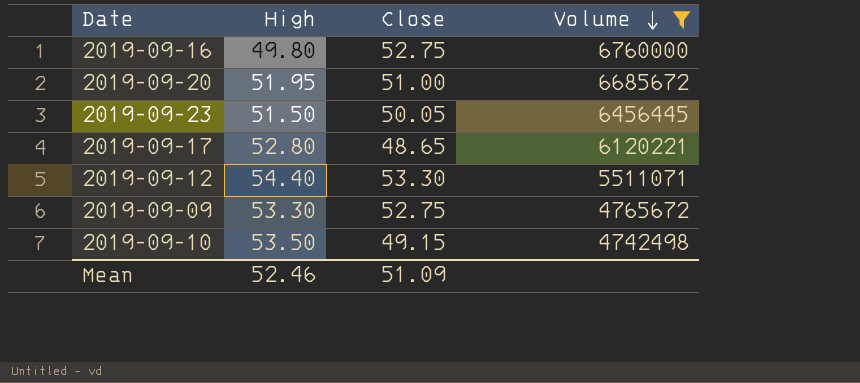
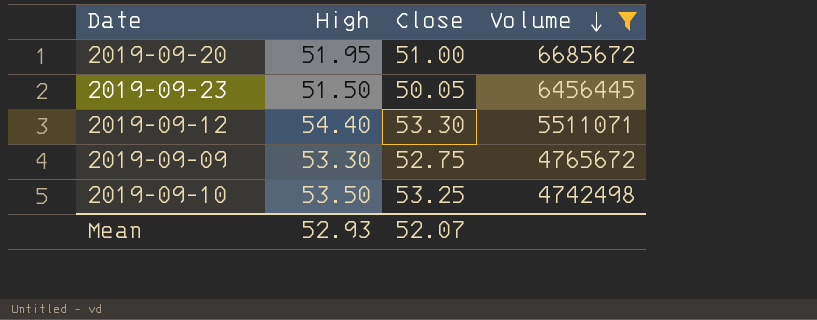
row 2019-09-16: 49.80 | 52.75 | 6760000 -> none
row 2019-09-17: 52.80 | 48.65 | 6120221 -> none
2019-09-10 | Close: 49.15 -> 53.25
Mean | High: 52.46 -> 52.93
Mean | Close: 51.09 -> 52.07

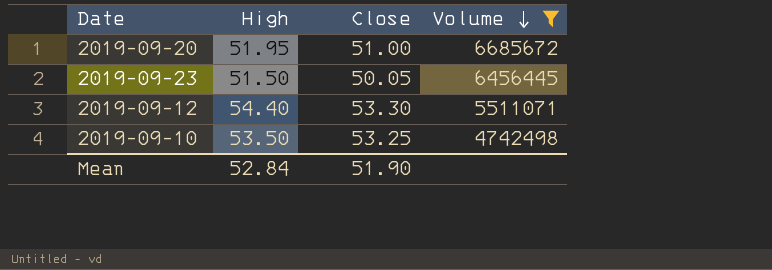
row 2019-09-09: 53.30 | 52.75 | 4765672 -> none
Mean | High: 52.93 -> 52.84
Mean | Close: 52.07 -> 51.90

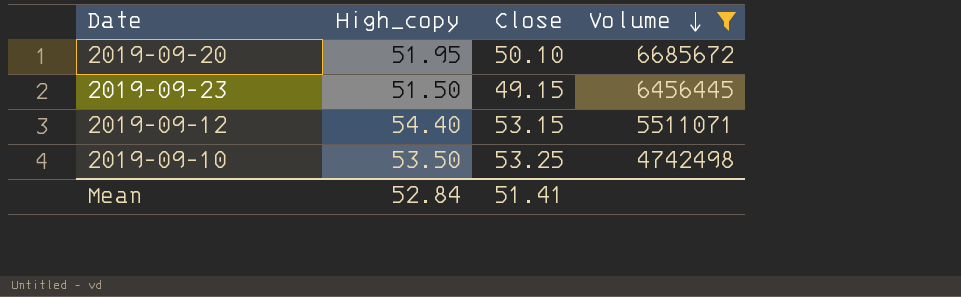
column name: High -> High_copy
2019-09-20 | Close: 51.00 -> 50.10
2019-09-23 | Close: 50.05 -> 49.15
2019-09-12 | Close: 53.30 -> 53.15
Mean | Close: 51.90 -> 51.41

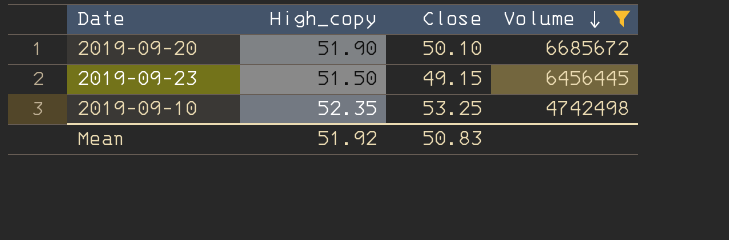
row 2019-09-12: 54.40 | 53.15 | 5511071 -> none
2019-09-20 | High_copy: 51.95 -> 51.90
2019-09-10 | High_copy: 53.50 -> 52.35
Mean | High_copy: 52.84 -> 51.92
Mean | Close: 51.41 -> 50.83

